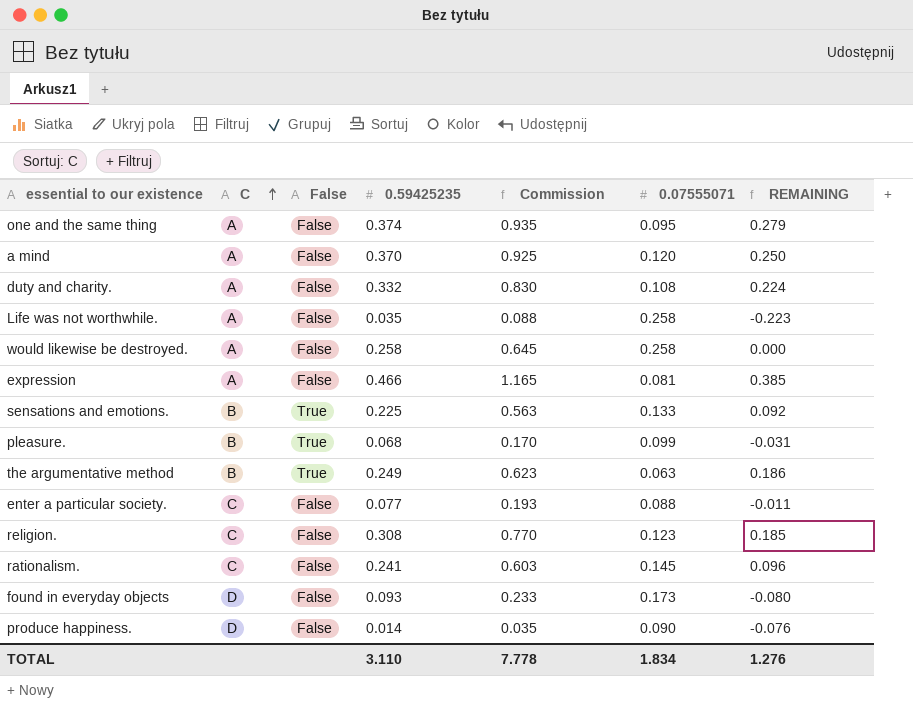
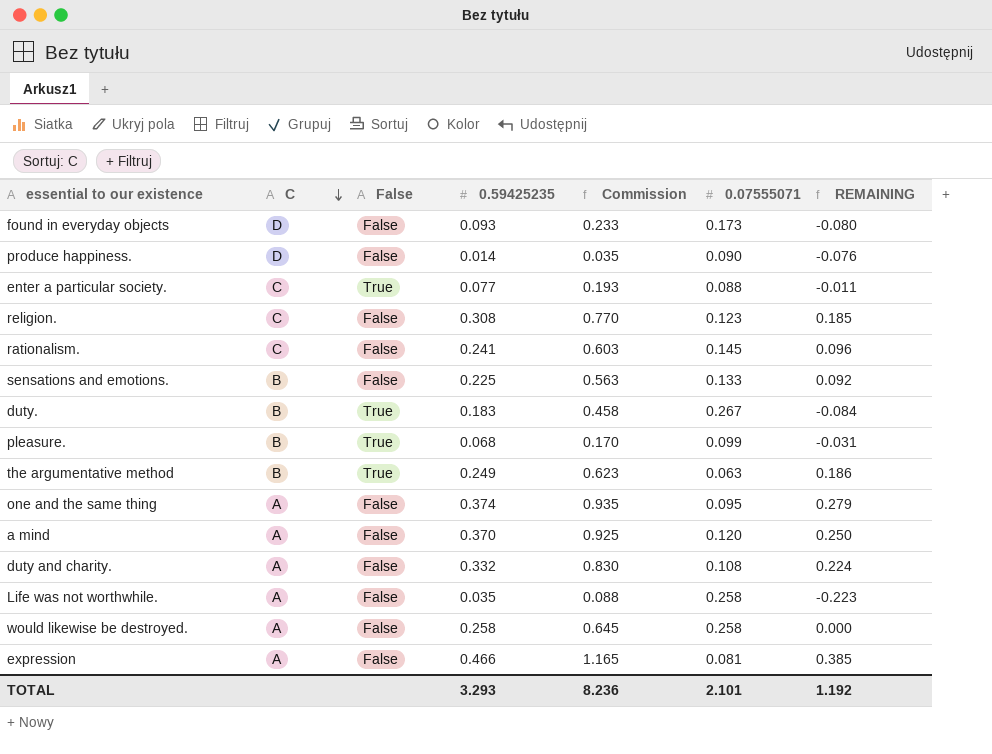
row order: C ascending -> C descending
enter a particular society. | False: False -> True
sensations and emotions. | False: True -> False
row duty.: none -> B | True | 0.183 | 0.458 | 0.267 | -0.084
TOTAL | 0.59425235: 3.110 -> 3.293
TOTAL | Commission: 7.778 -> 8.236
TOTAL | 0.07555071: 1.834 -> 2.101
TOTAL | REMAINING: 1.276 -> 1.192

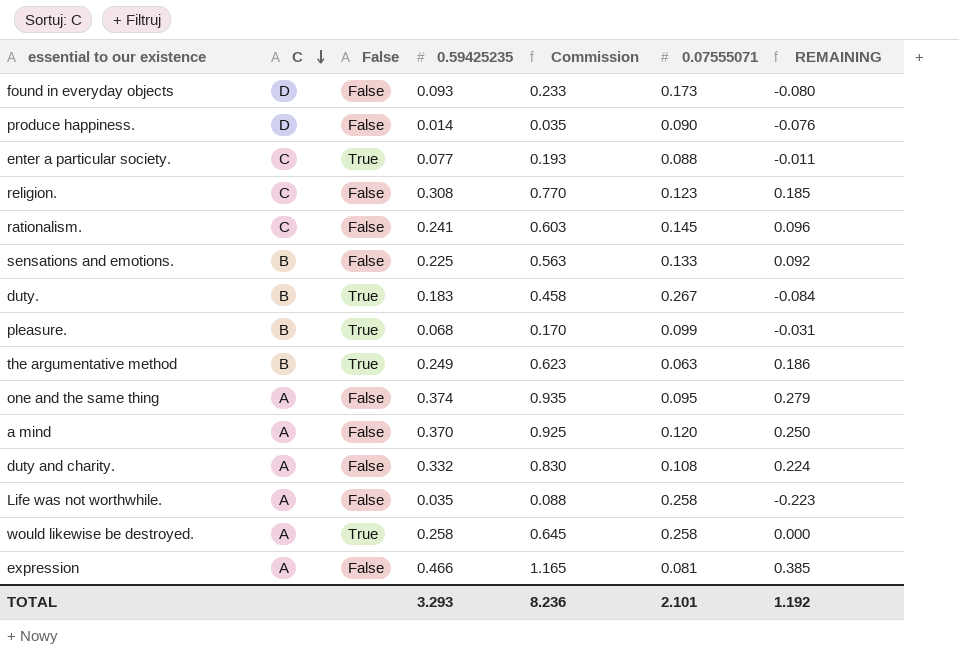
would likewise be destroyed. | False: False -> True

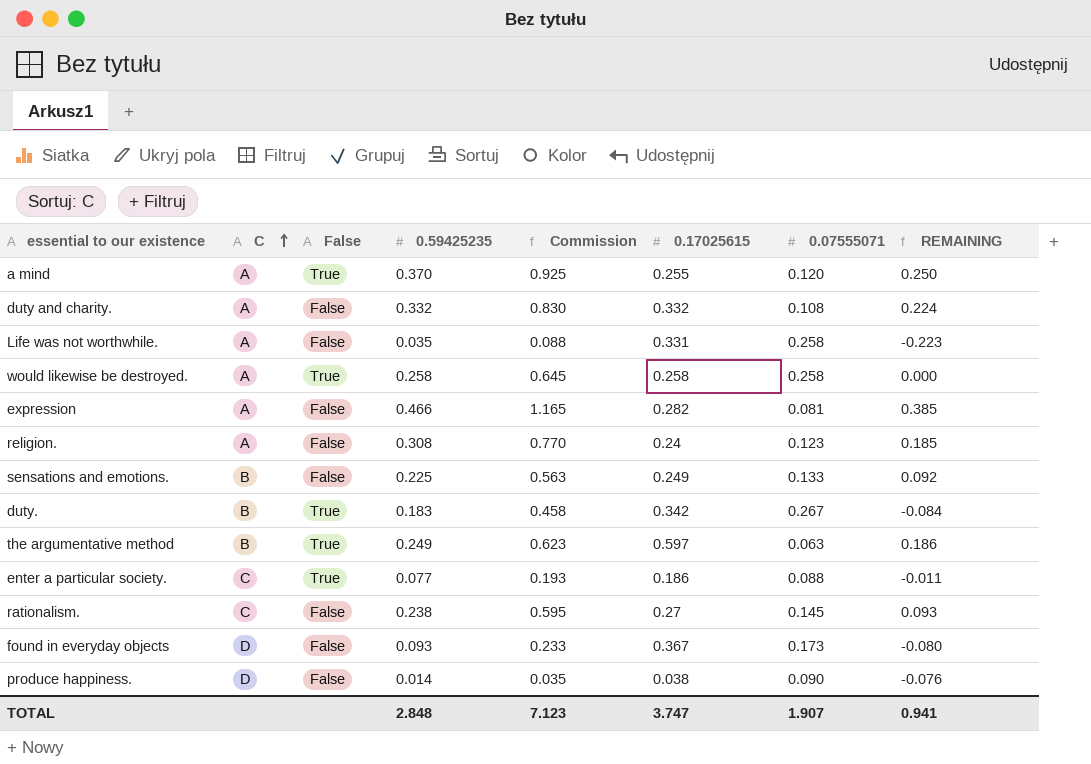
row order: C descending -> C ascending
column 0.17025615 | position: none -> 6
row pleasure.: B | True | 0.068 | 0.170 | 0.099 | -0.031 -> none
row one and the same thing: A | False | 0.374 | 0.935 | 0.095 | 0.279 -> none
a mind | False: False -> True
religion. | C: C -> A
rationalism. | 0.59425235: 0.241 -> 0.238
rationalism. | Commission: 0.603 -> 0.595
rationalism. | REMAINING: 0.096 -> 0.093
TOTAL | 0.59425235: 3.293 -> 2.848
TOTAL | Commission: 8.236 -> 7.123
TOTAL | 0.07555071: 2.101 -> 1.907
TOTAL | REMAINING: 1.192 -> 0.941

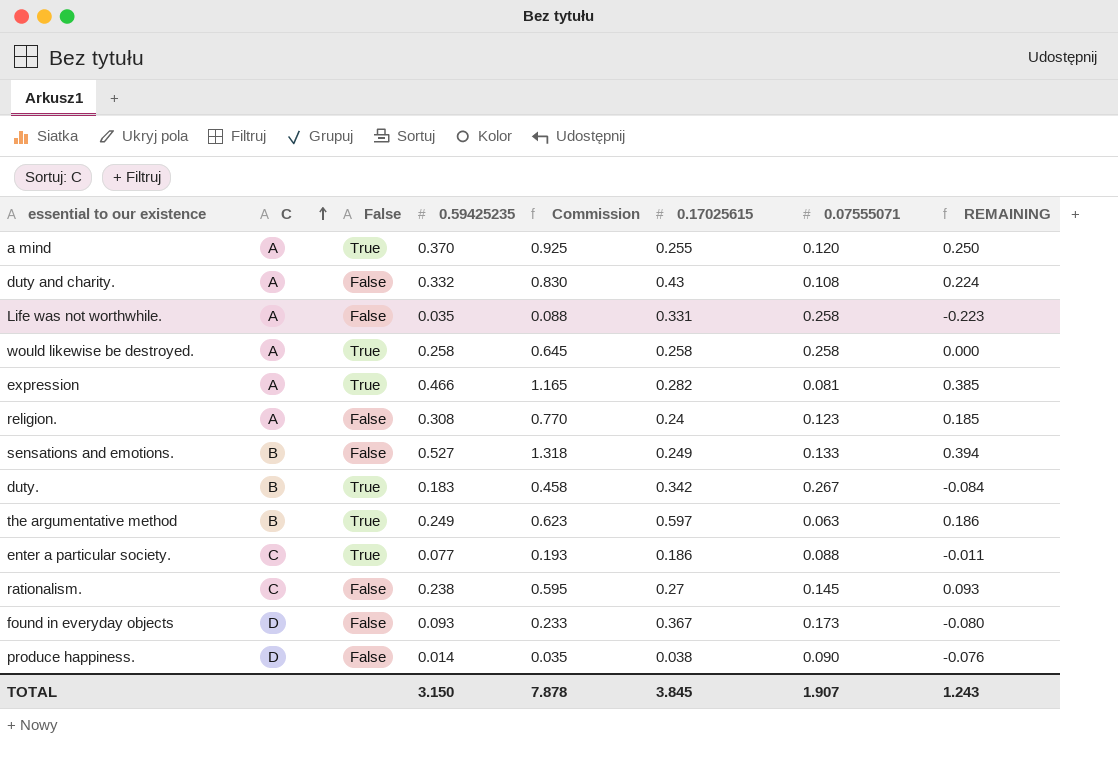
duty and charity. | 0.17025615: 0.332 -> 0.43
expression | False: False -> True
sensations and emotions. | 0.59425235: 0.225 -> 0.527
sensations and emotions. | Commission: 0.563 -> 1.318
sensations and emotions. | REMAINING: 0.092 -> 0.394
TOTAL | 0.59425235: 2.848 -> 3.150
TOTAL | Commission: 7.123 -> 7.878
TOTAL | 0.17025615: 3.747 -> 3.845
TOTAL | REMAINING: 0.941 -> 1.243

